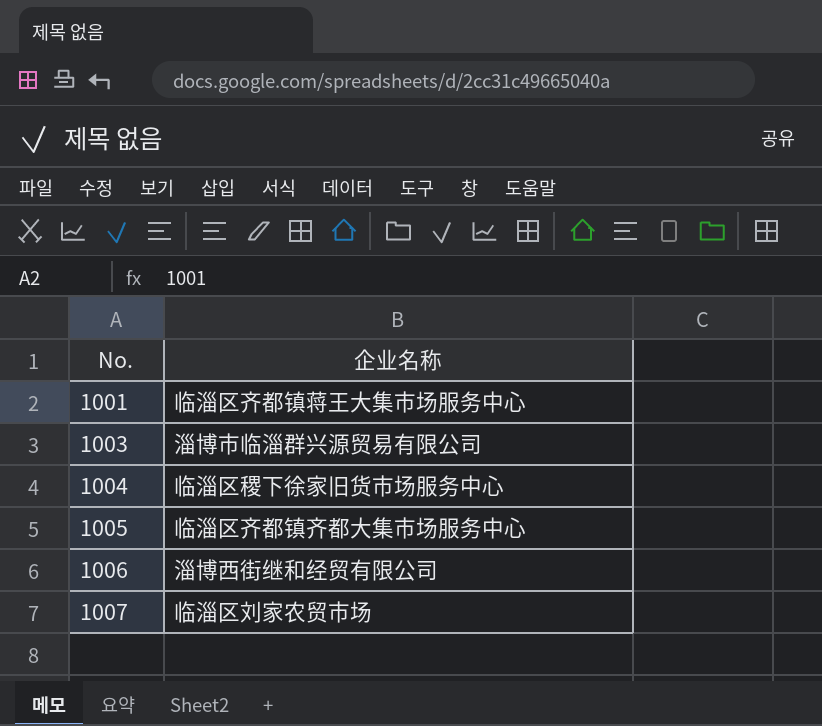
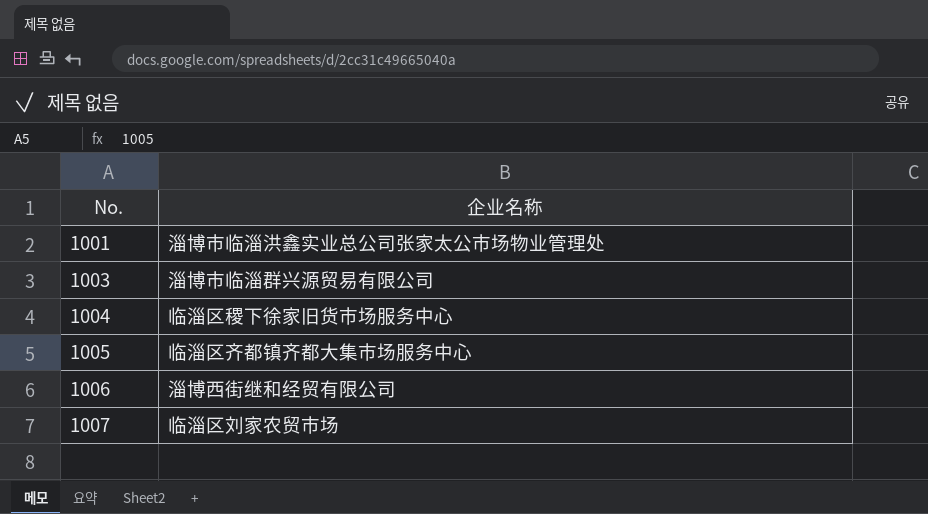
1001 | 企业名称: 临淄区齐都镇蒋王大集市场服务中心 -> 淄博市临淄洪鑫实业总公司张家太公市场物业管理处

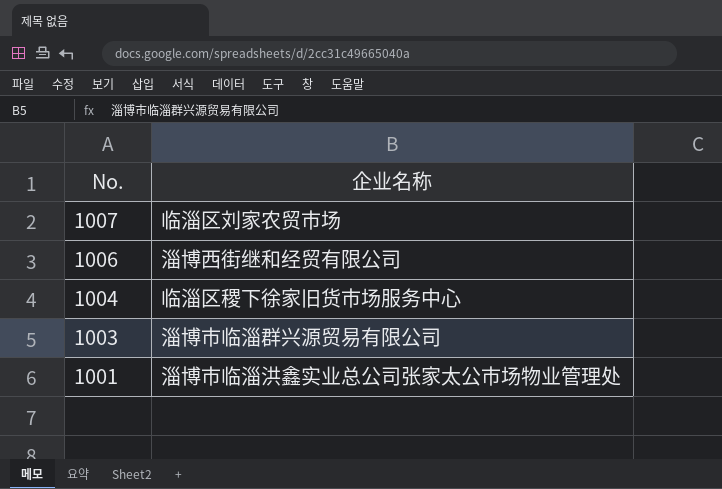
row order: No. ascending -> No. descending
row 1005: 临淄区齐都镇齐都大集市场服务中心 -> none

